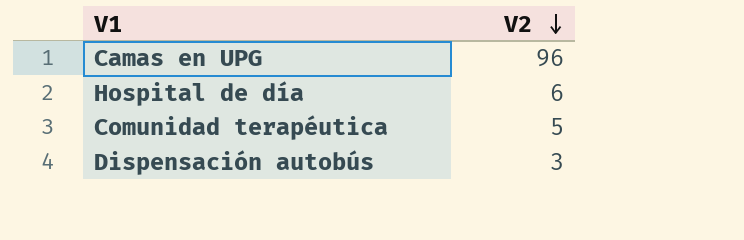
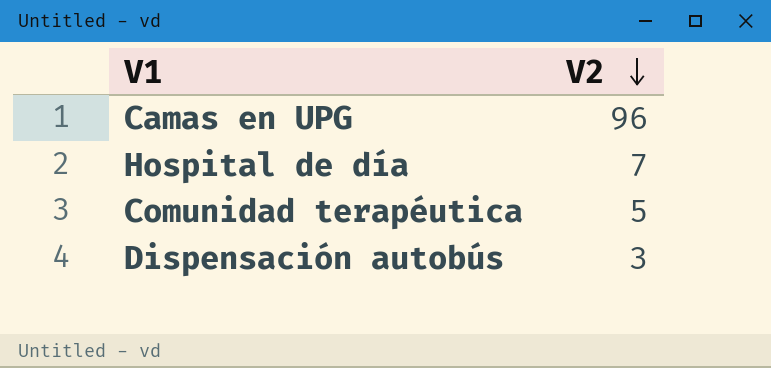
Hospital de día | V2: 6 -> 7

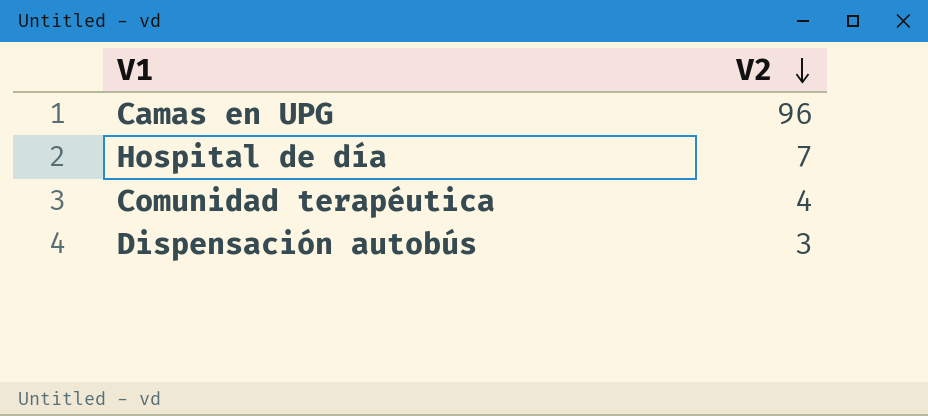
Comunidad terapéutica | V2: 5 -> 4

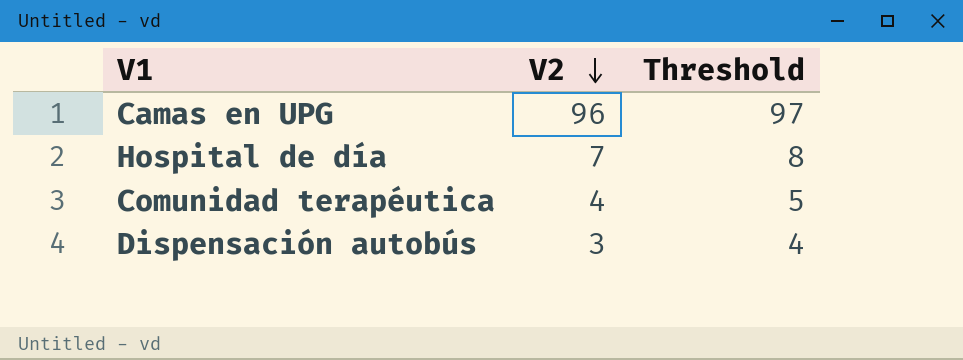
column Threshold | formula: none -> [V2] + 1

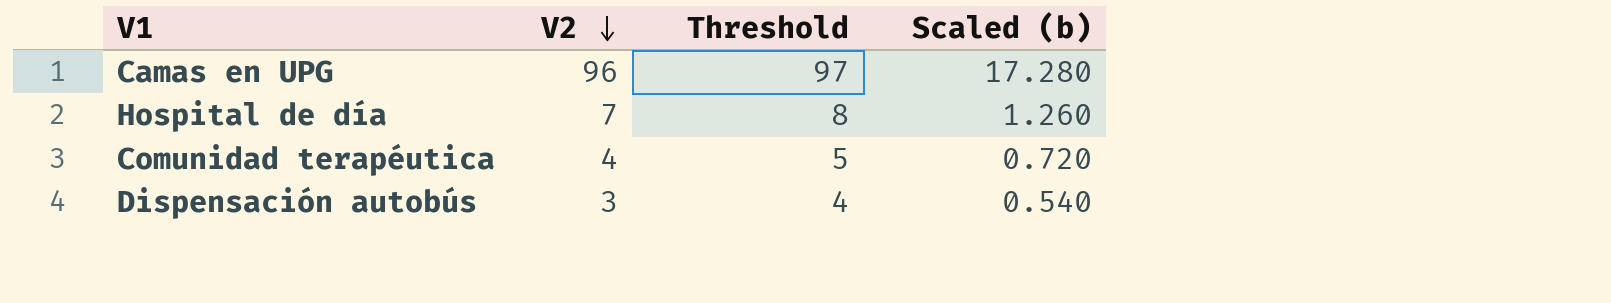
column Scaled (b) | formula: none -> [V2] * 0.18

